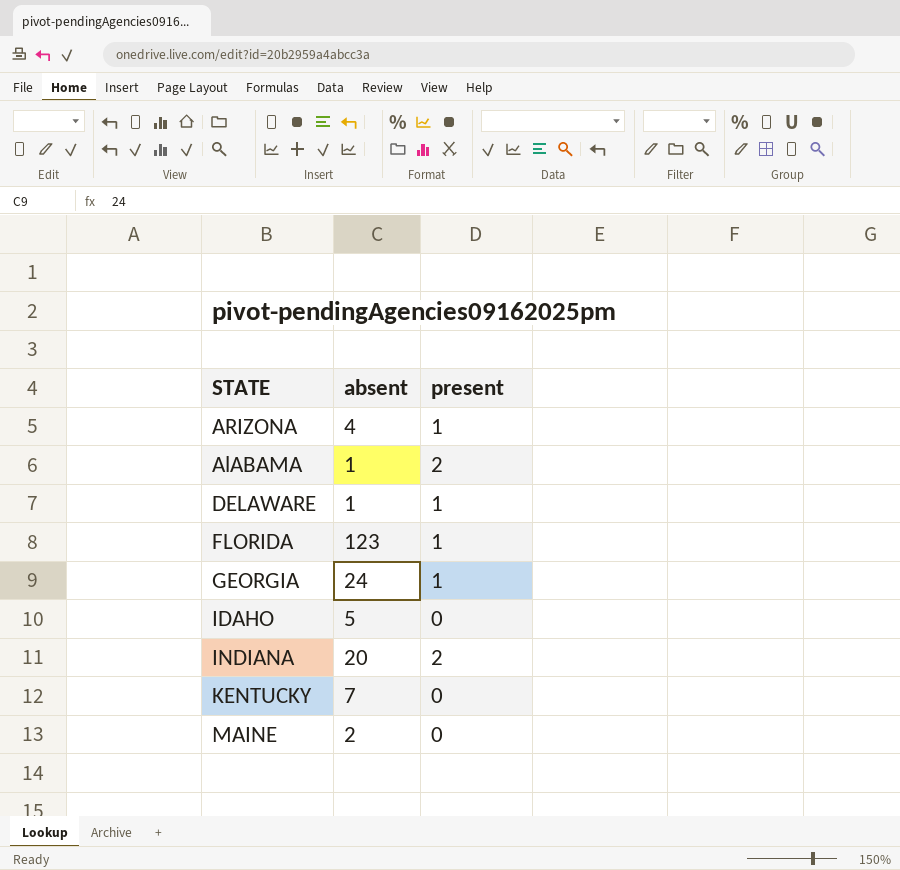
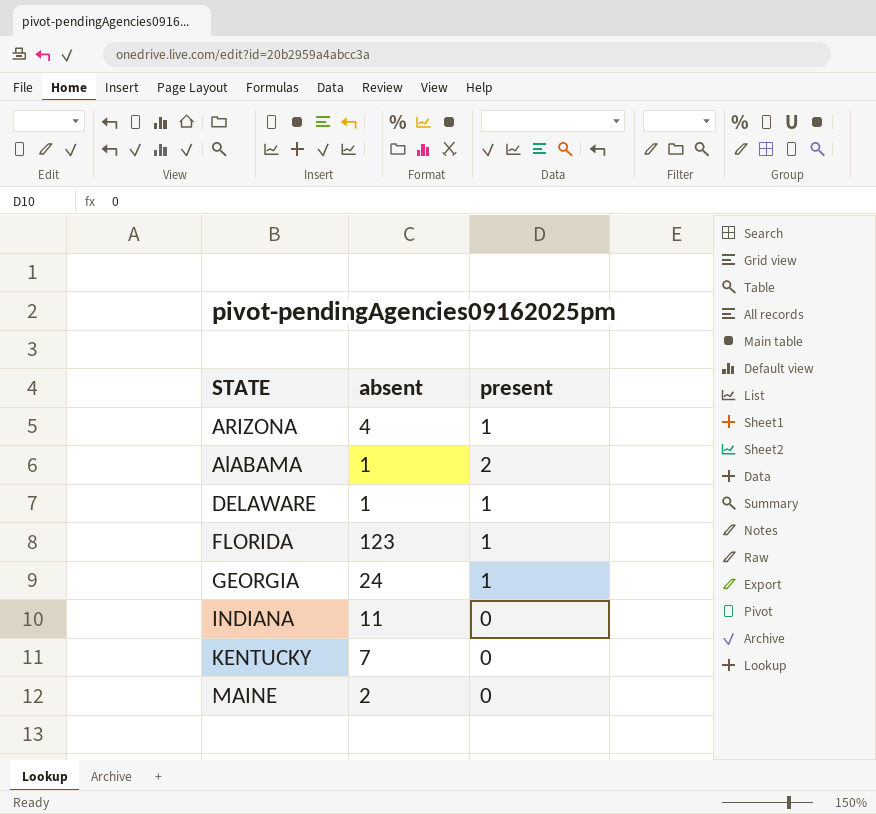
row IDAHO: 5 | 0 -> none
INDIANA | absent: 20 -> 11
INDIANA | present: 2 -> 0

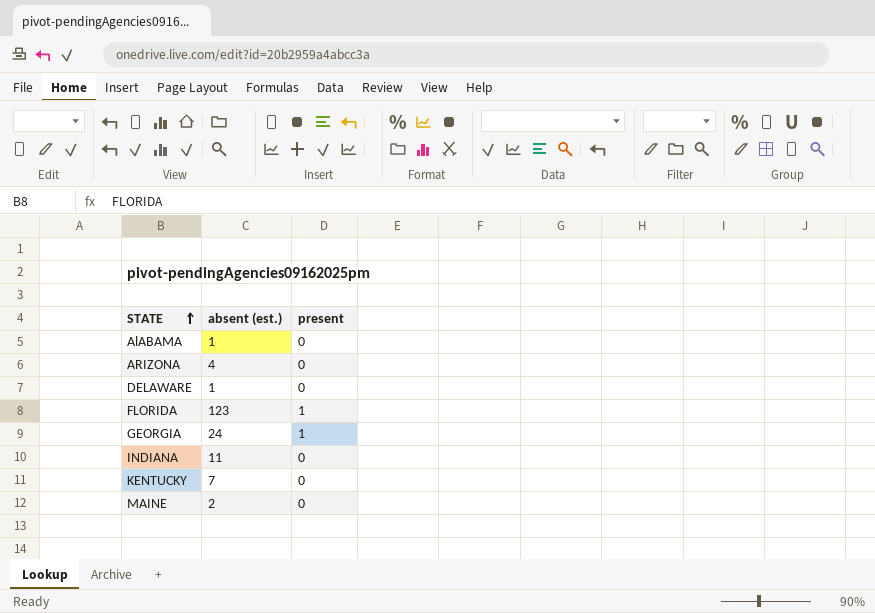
row order: none -> STATE ascending
column name: absent -> absent (est.)
AlABAMA | present: 2 -> 0
ARIZONA | present: 1 -> 0
DELAWARE | present: 1 -> 0

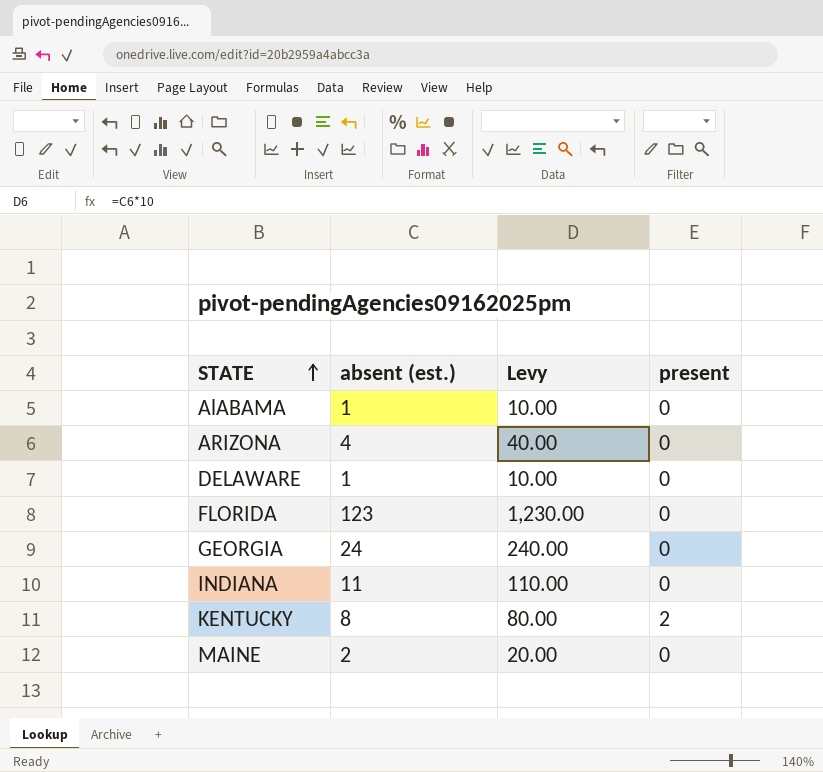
column Levy | formula: none -> [absent (est.)] * 10
FLORIDA | present: 1 -> 0
GEORGIA | present: 1 -> 0
KENTUCKY | absent (est.): 7 -> 8
KENTUCKY | present: 0 -> 2

